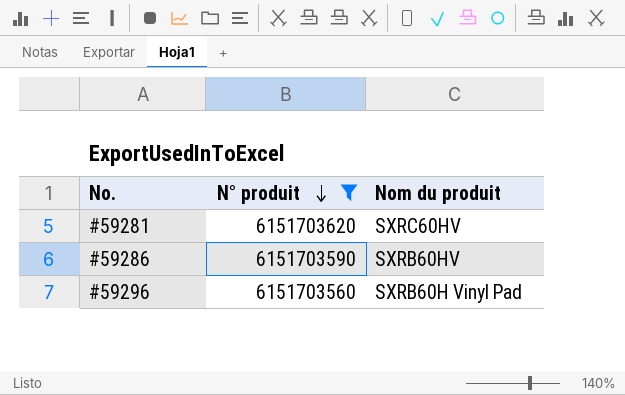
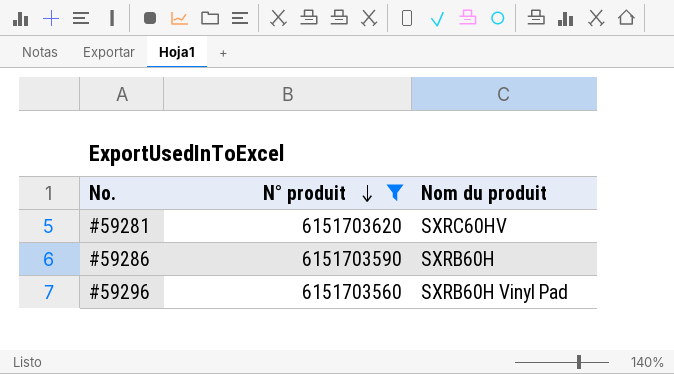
#59286 | Nom du produit: SXRB60HV -> SXRB60H

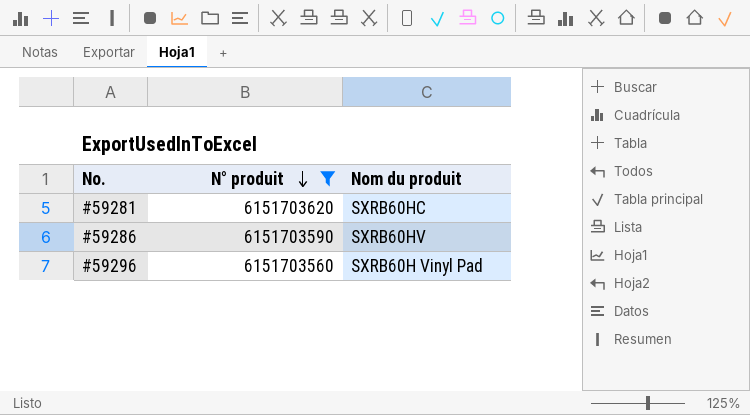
#59281 | Nom du produit: SXRC60HV -> SXRB60HC
#59286 | Nom du produit: SXRB60H -> SXRB60HV

